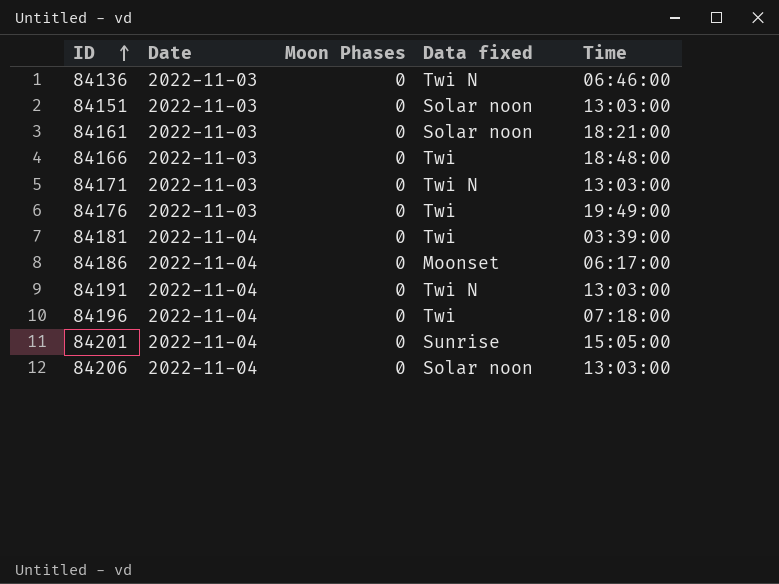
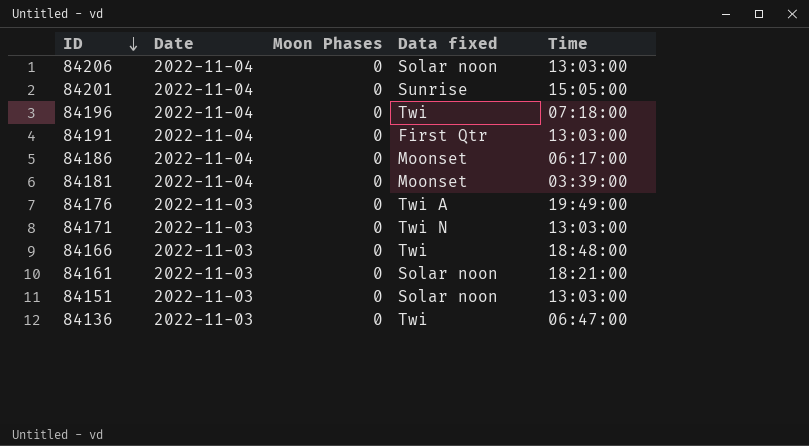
row order: ID ascending -> ID descending
84191 | Data fixed: Twi N -> First Qtr
84181 | Data fixed: Twi -> Moonset
84176 | Data fixed: Twi -> Twi A
84136 | Data fixed: Twi N -> Twi
84136 | Time: 06:46:00 -> 06:47:00

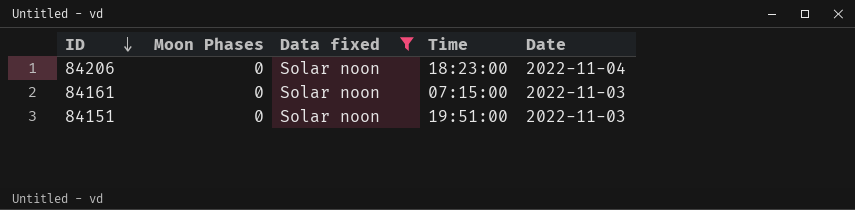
filter: none -> Data fixed = Solar noon
column Date | position: 2 -> 5
84206 | Time: 13:03:00 -> 18:23:00
84161 | Time: 18:21:00 -> 07:15:00
84151 | Time: 13:03:00 -> 19:51:00

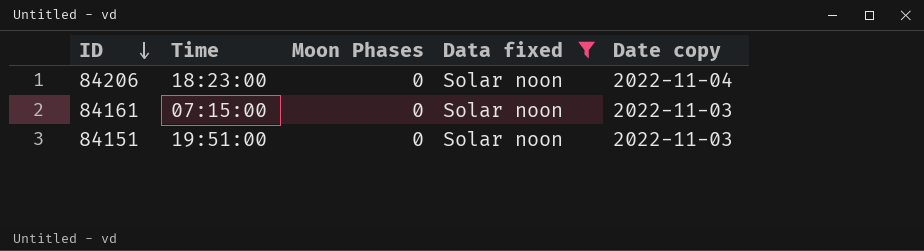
column Time | position: 4 -> 2
column name: Date -> Date copy

